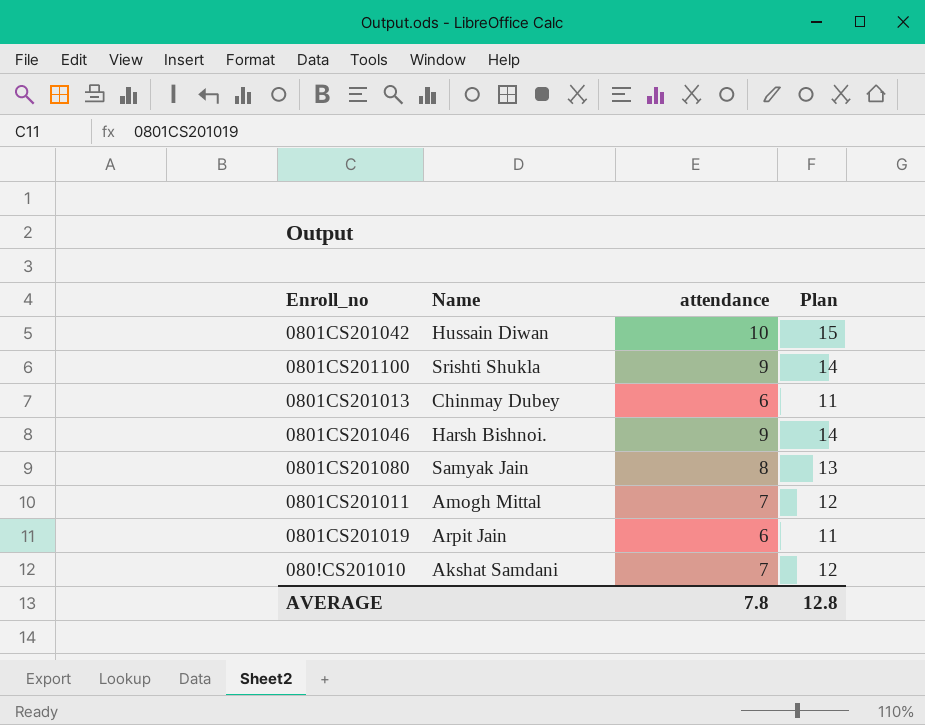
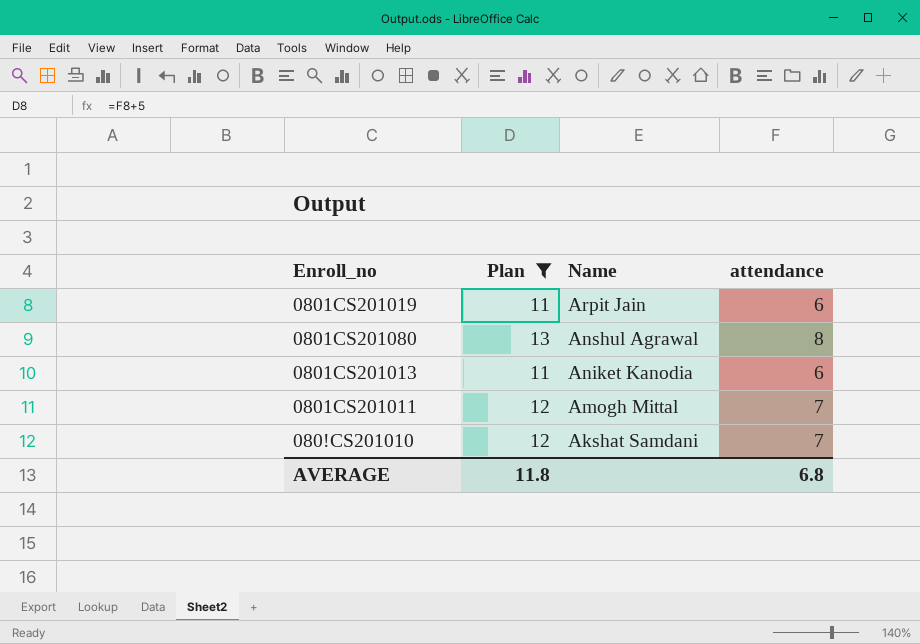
filter: none -> Plan <= 13
row order: none -> Name descending
column Plan | position: 4 -> 2
0801CS201080 | Name: Samyak Jain -> Anshul Agrawal
0801CS201013 | Name: Chinmay Dubey -> Aniket Kanodia
AVERAGE | Plan: 12.8 -> 11.8
AVERAGE | attendance: 7.8 -> 6.8

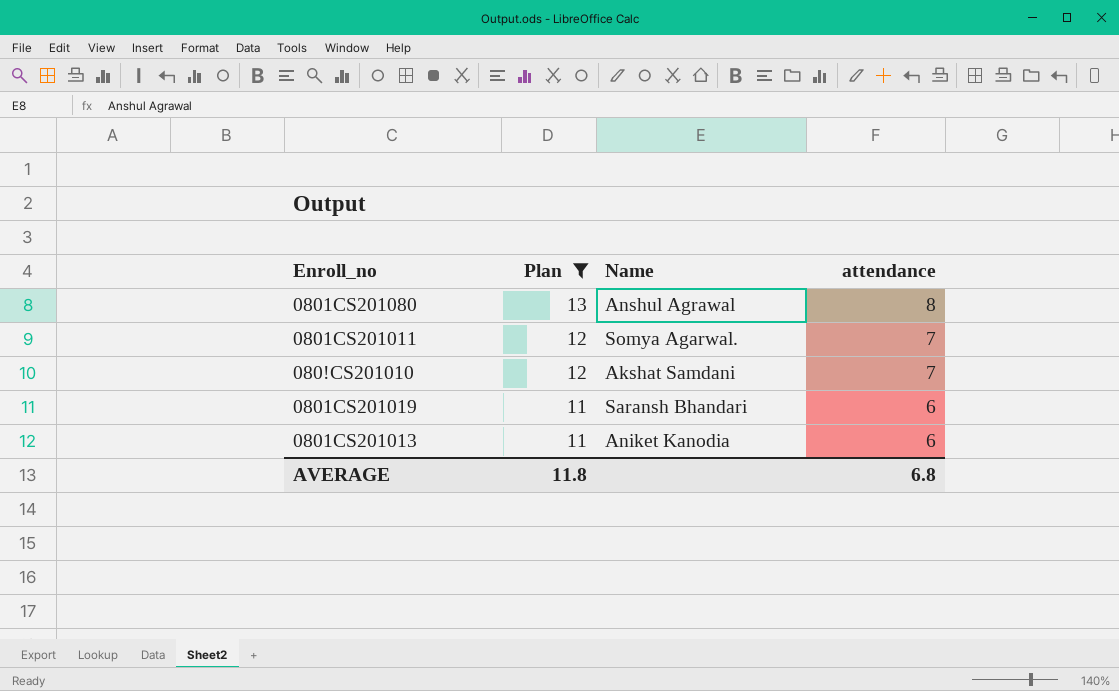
row order: Name descending -> Plan descending
0801CS201011 | Name: Amogh Mittal -> Somya Agarwal.
0801CS201019 | Name: Arpit Jain -> Saransh Bhandari

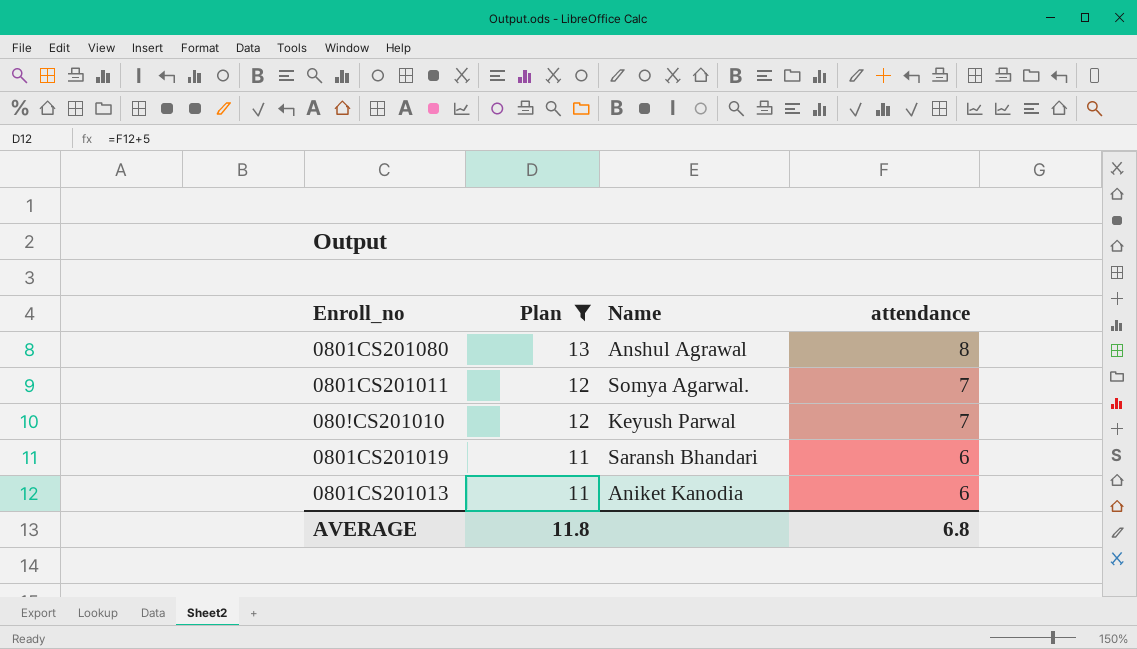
080!CS201010 | Name: Akshat Samdani -> Keyush Parwal

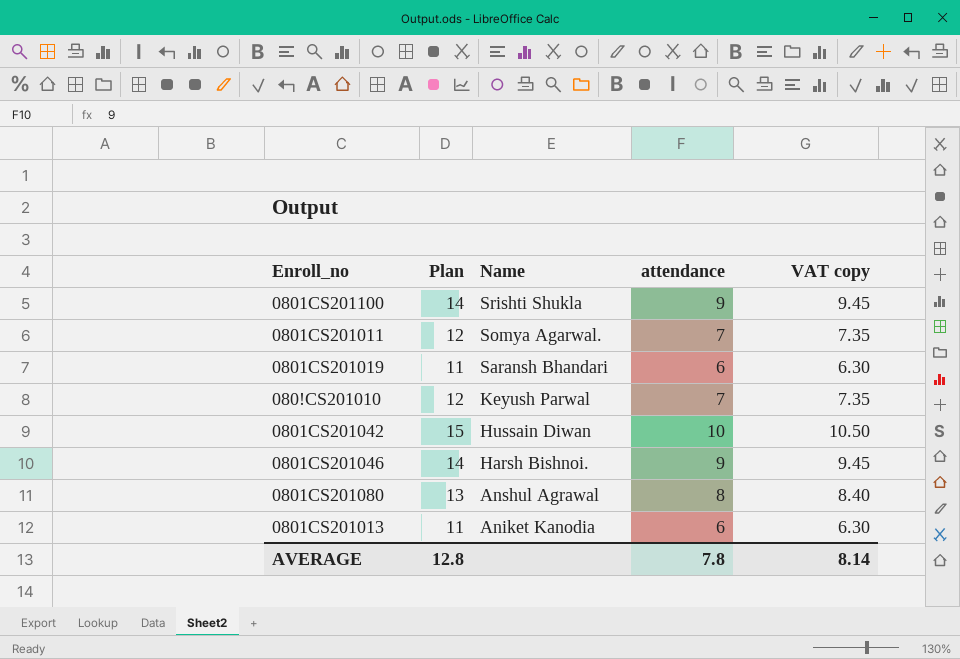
filter: Plan <= 13 -> none
row order: Plan descending -> Name descending
column VAT copy | formula: none -> [attendance] * 1.05
AVERAGE | Plan: 11.8 -> 12.8
AVERAGE | attendance: 6.8 -> 7.8

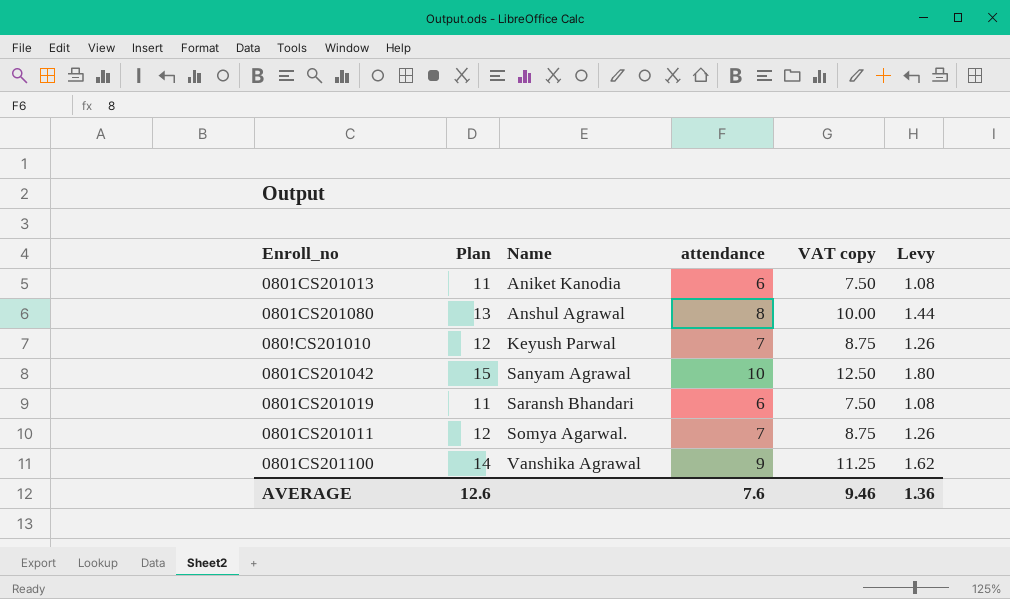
row order: Name descending -> Name ascending
column VAT copy | formula: [attendance] * 1.05 -> [attendance] * 1.25
column Levy | formula: none -> [attendance] * 0.18
row 0801CS201046: 14 | Harsh Bishnoi. | 9 | 9.45 -> none
0801CS201042 | Name: Hussain Diwan -> Sanyam Agrawal
0801CS201100 | Name: Srishti Shukla -> Vanshika Agrawal
AVERAGE | Plan: 12.8 -> 12.6
AVERAGE | attendance: 7.8 -> 7.6
AVERAGE | VAT copy: 8.14 -> 9.46

